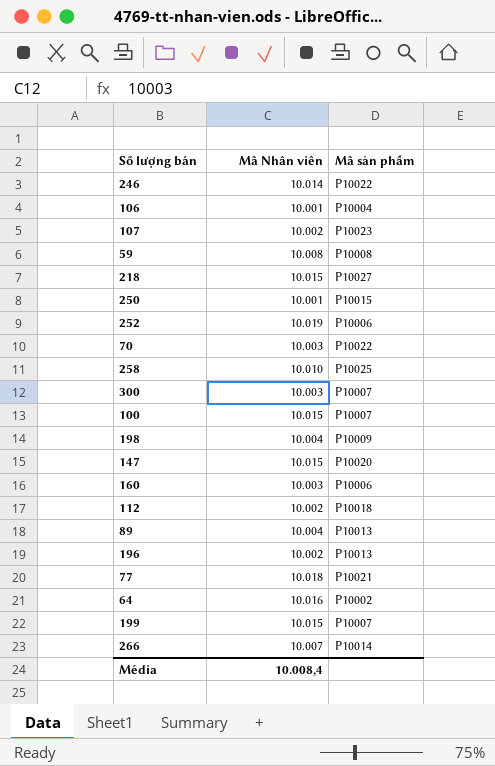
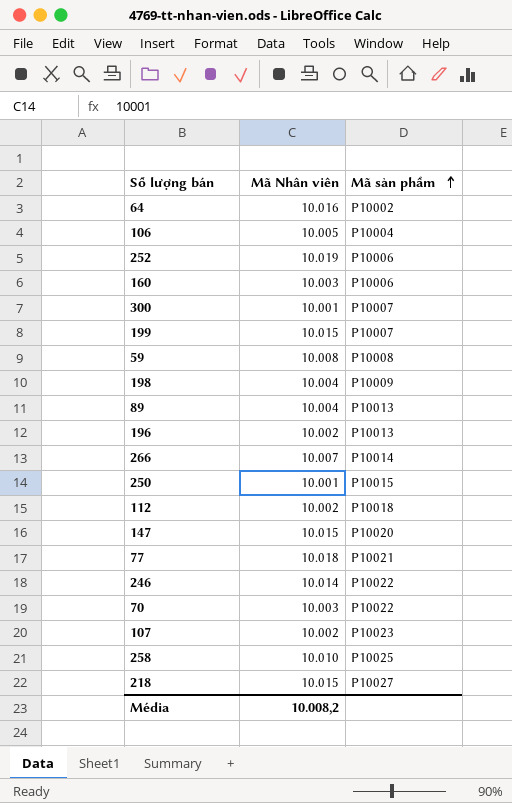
row order: none -> Mã sản phẩm ascending
row 100: 10.015 | P10007 -> none
106 | Mã Nhân viên: 10.001 -> 10.005
300 | Mã Nhân viên: 10.003 -> 10.001
Média | Mã Nhân viên: 10.008,4 -> 10.008,2

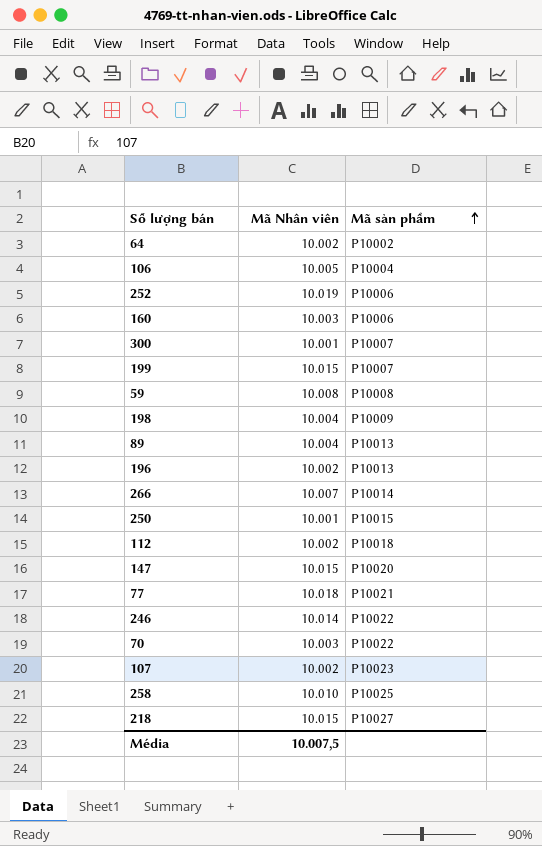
64 | Mã Nhân viên: 10.016 -> 10.002
Média | Mã Nhân viên: 10.008,2 -> 10.007,5

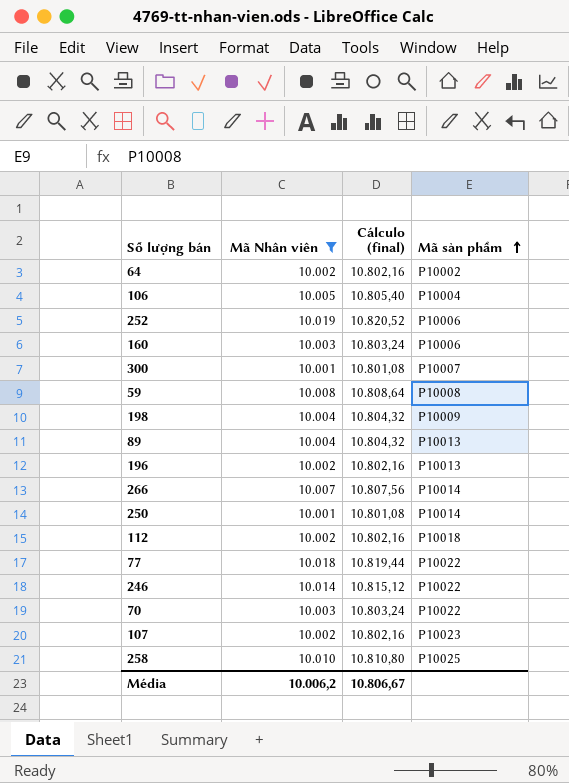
filter: none -> Mã Nhân viên != 10.015
column Cálculo (final) | formula: none -> [Mã Nhân viên] * 1,08
250 | Mã sản phẩm: P10015 -> P10014
77 | Mã sản phẩm: P10021 -> P10022
Média | Mã Nhân viên: 10.007,5 -> 10.006,2

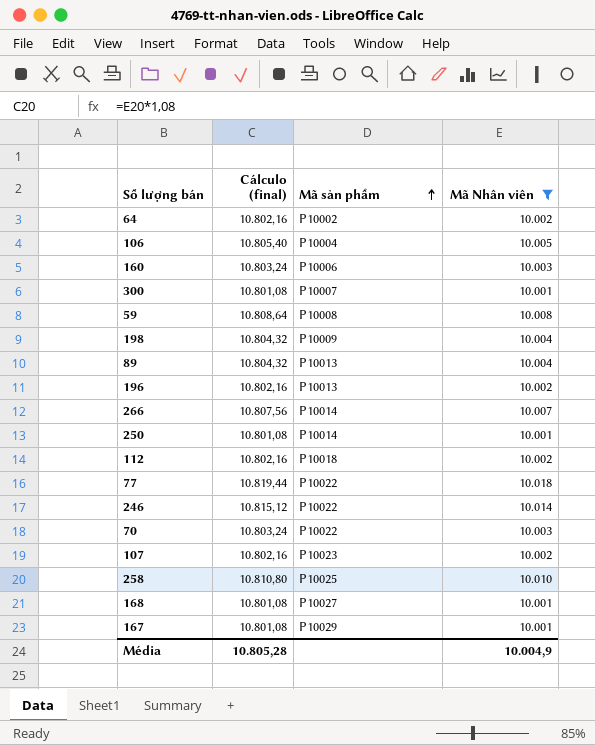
column Mã Nhân viên | position: 2 -> 4
row 252: 10.019 | 10.820,52 | P10006 -> none
row 168: none -> 10.801,08 | P10027 | 10.001
row 167: none -> 10.801,08 | P10029 | 10.001
Média | Cálculo (final): 10.806,67 -> 10.805,28
Média | Mã Nhân viên: 10.006,2 -> 10.004,9

